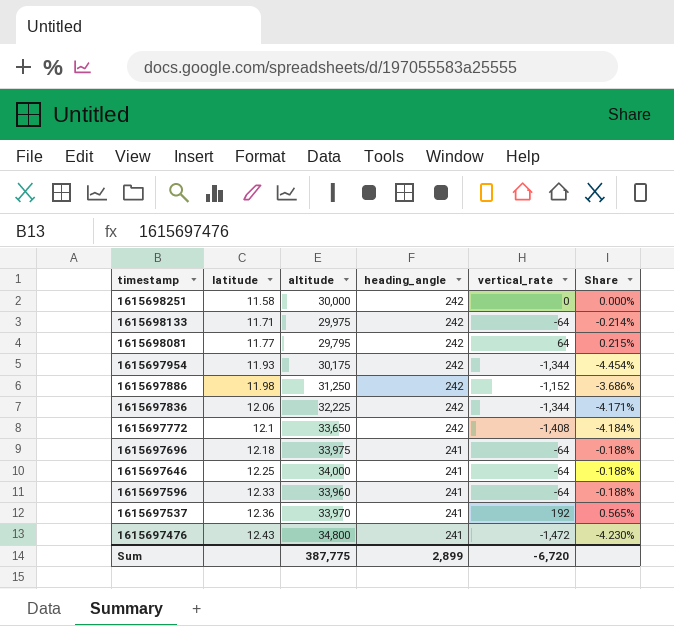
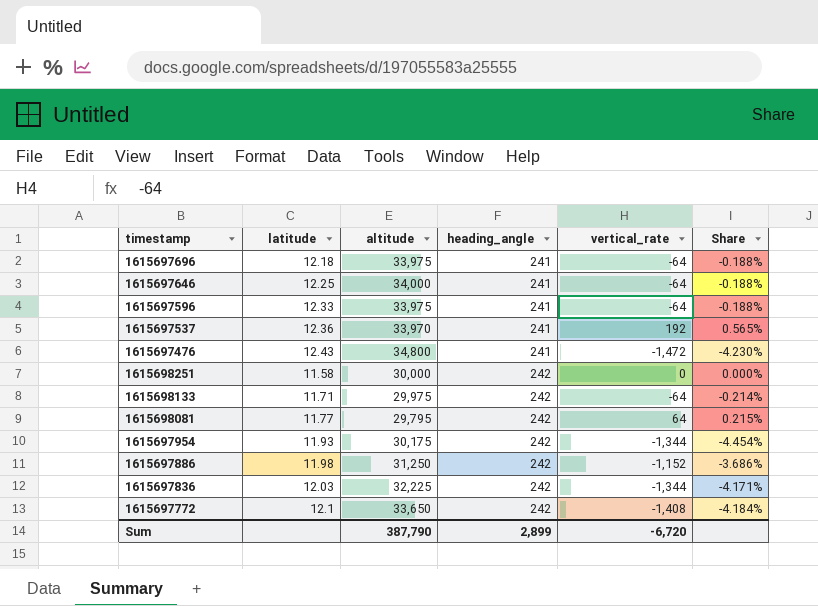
row order: timestamp descending -> heading_angle ascending
1615697596 | altitude: 33,960 -> 33,975
1615697836 | latitude: 12.06 -> 12.03
Sum | altitude: 387,775 -> 387,790

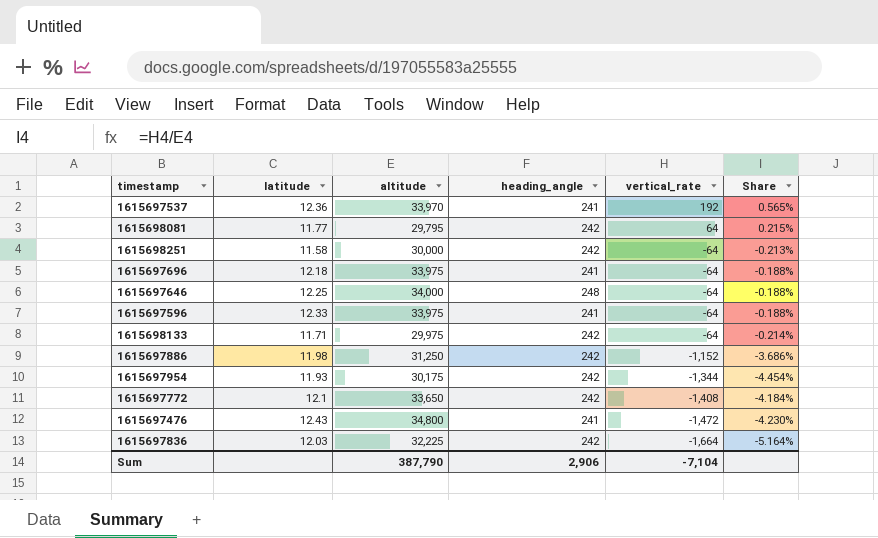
row order: heading_angle ascending -> vertical_rate descending
1615698251 | vertical_rate: 0 -> -64
1615698251 | Share: 0.000% -> -0.213%
1615697646 | heading_angle: 241 -> 248
1615697836 | vertical_rate: -1,344 -> -1,664
1615697836 | Share: -4.171% -> -5.164%
Sum | heading_angle: 2,899 -> 2,906
Sum | vertical_rate: -6,720 -> -7,104

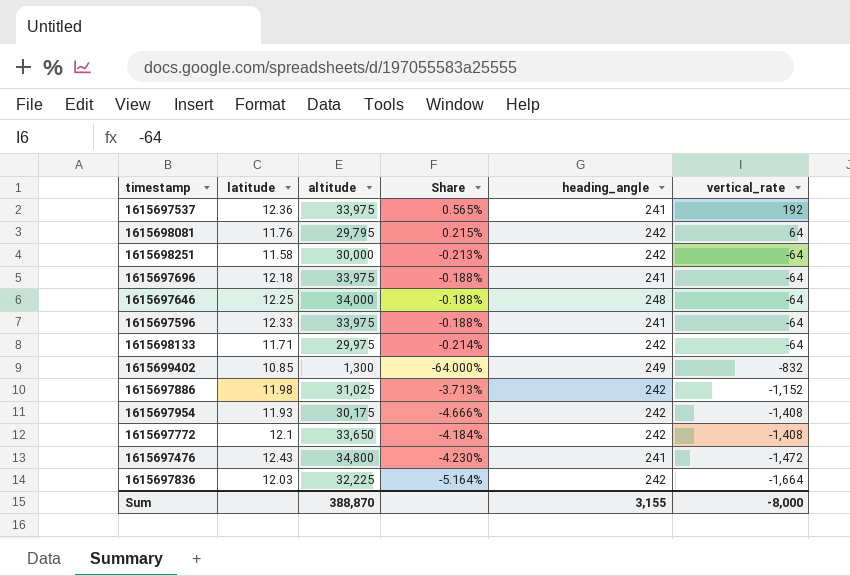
column Share | position: 6 -> 4
1615697537 | altitude: 33,970 -> 33,975
1615698081 | latitude: 11.77 -> 11.76
row 1615699402: none -> 10.85 | 1,300 | -64.000% | 249 | -832
1615697886 | altitude: 31,250 -> 31,025
1615697886 | Share: -3.686% -> -3.713%
1615697954 | Share: -4.454% -> -4.666%
1615697954 | vertical_rate: -1,344 -> -1,408
Sum | altitude: 387,790 -> 388,870
Sum | heading_angle: 2,906 -> 3,155
Sum | vertical_rate: -7,104 -> -8,000

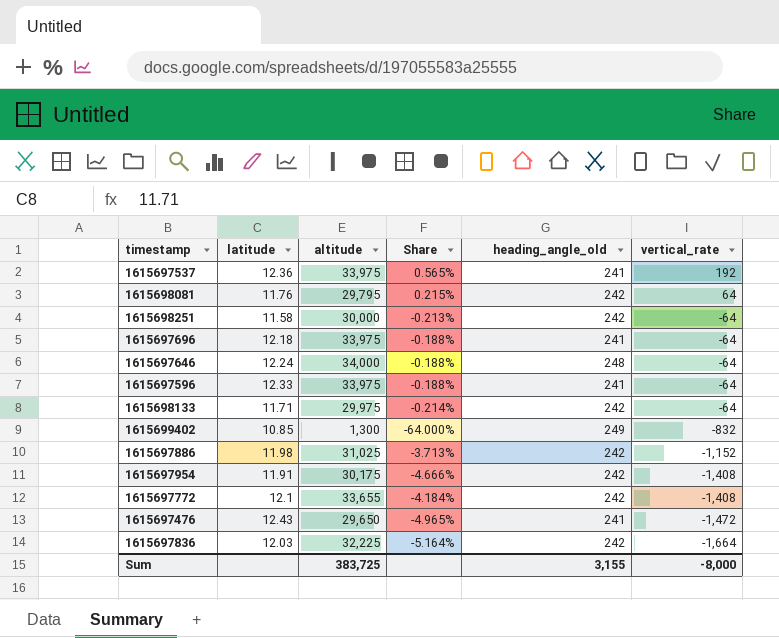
column name: heading_angle -> heading_angle_old
1615697646 | latitude: 12.25 -> 12.24
1615697954 | latitude: 11.93 -> 11.91
1615697772 | altitude: 33,650 -> 33,655
1615697476 | altitude: 34,800 -> 29,650
1615697476 | Share: -4.230% -> -4.965%
Sum | altitude: 388,870 -> 383,725

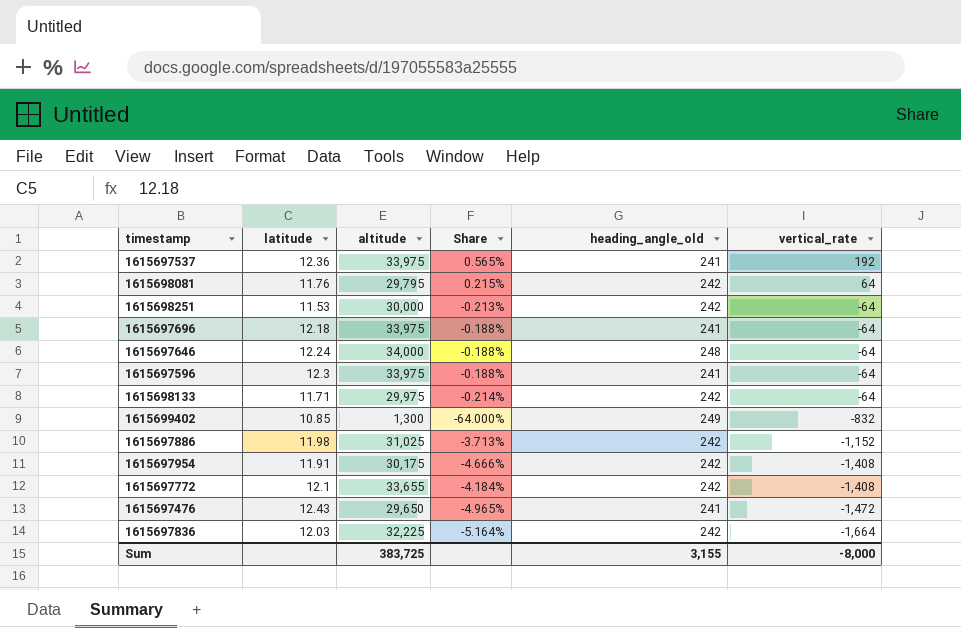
1615698251 | latitude: 11.58 -> 11.53
1615697596 | latitude: 12.33 -> 12.3

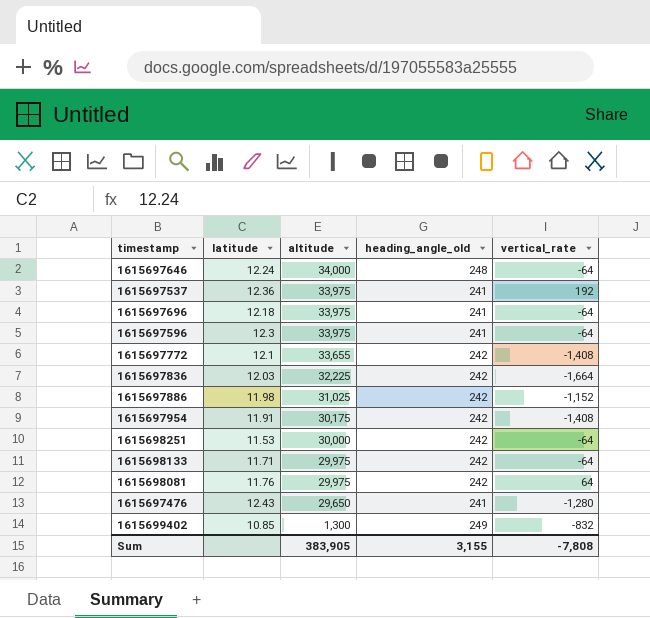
row order: vertical_rate descending -> altitude descending
column Share | formula: [vertical_rate] / [altitude] -> none
1615698081 | altitude: 29,795 -> 29,975
1615697476 | vertical_rate: -1,472 -> -1,280
Sum | altitude: 383,725 -> 383,905
Sum | vertical_rate: -8,000 -> -7,808

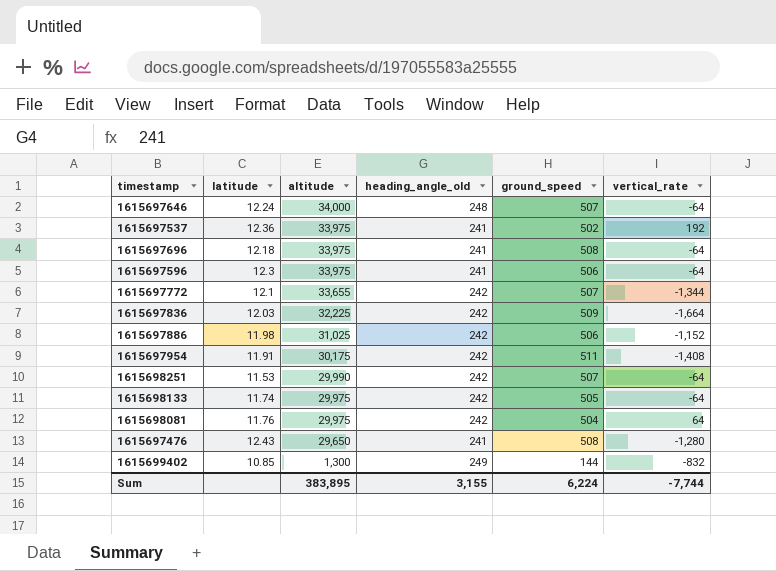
column ground_speed | position: none -> 5
1615697772 | vertical_rate: -1,408 -> -1,344
1615698251 | altitude: 30,000 -> 29,990
1615698133 | latitude: 11.71 -> 11.74
Sum | altitude: 383,905 -> 383,895
Sum | vertical_rate: -7,808 -> -7,744

